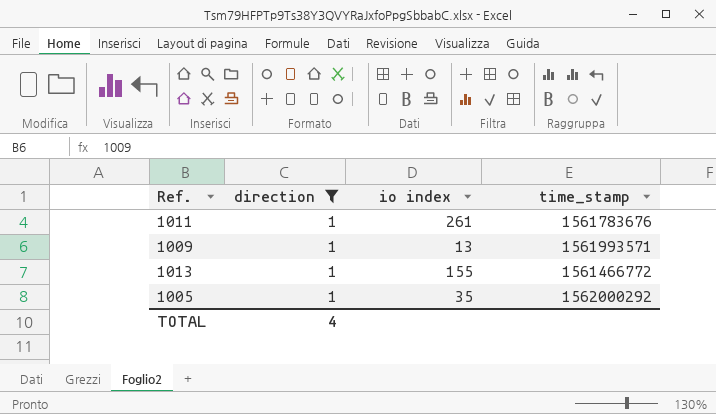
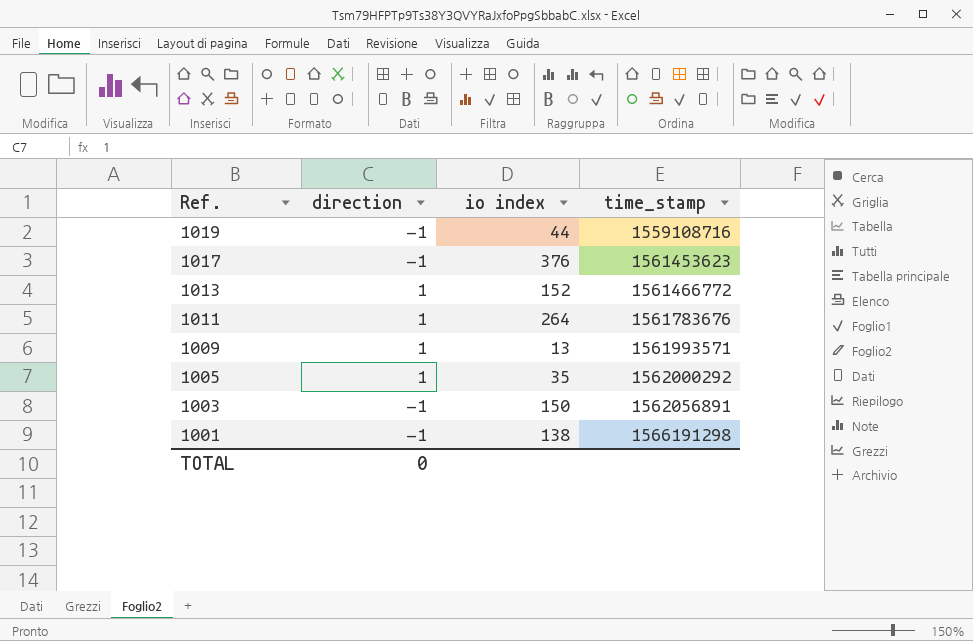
filter: direction = 1 -> none
row order: none -> Ref. descending
1013 | io index: 155 -> 152
1011 | io index: 261 -> 264
TOTAL | direction: 4 -> 0

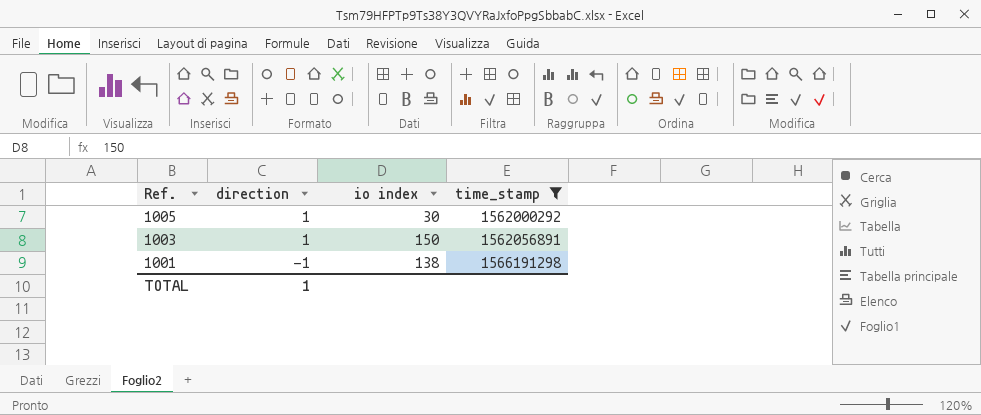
filter: none -> time_stamp >= 1562000292
1005 | io index: 35 -> 30
1003 | direction: -1 -> 1
TOTAL | direction: 0 -> 1

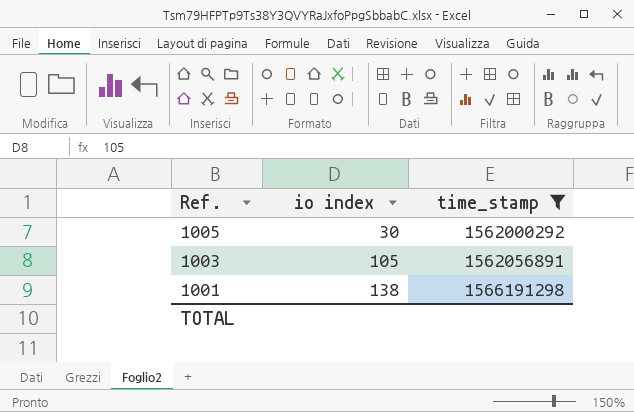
column direction | position: 2 -> none
1003 | io index: 150 -> 105

